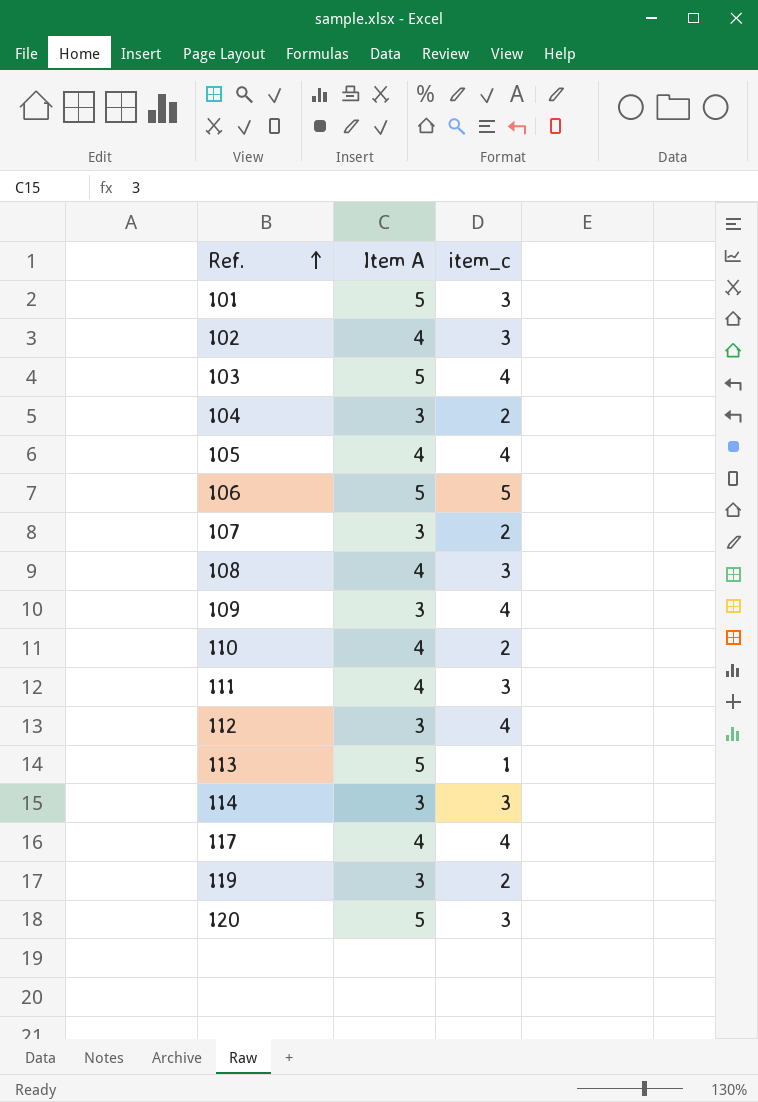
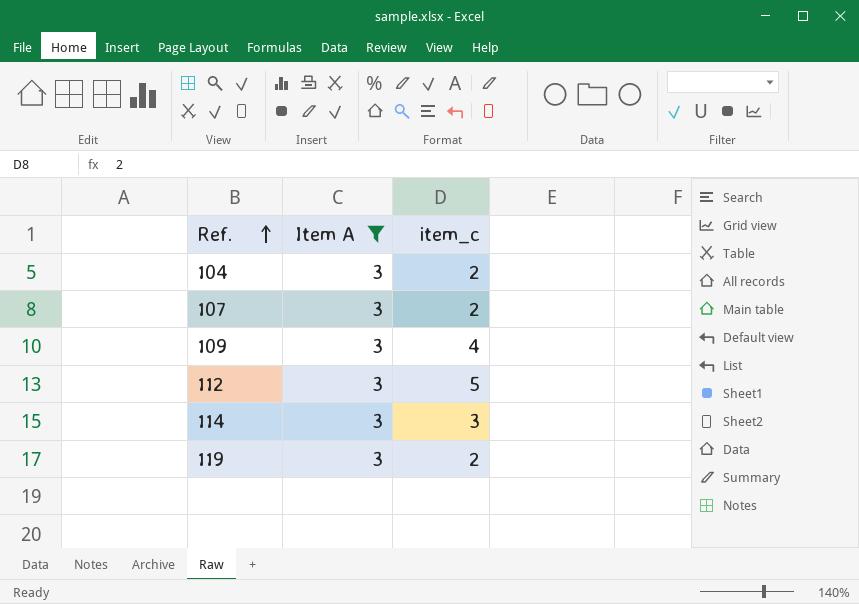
filter: none -> Item A = 3
112 | item_c: 4 -> 5

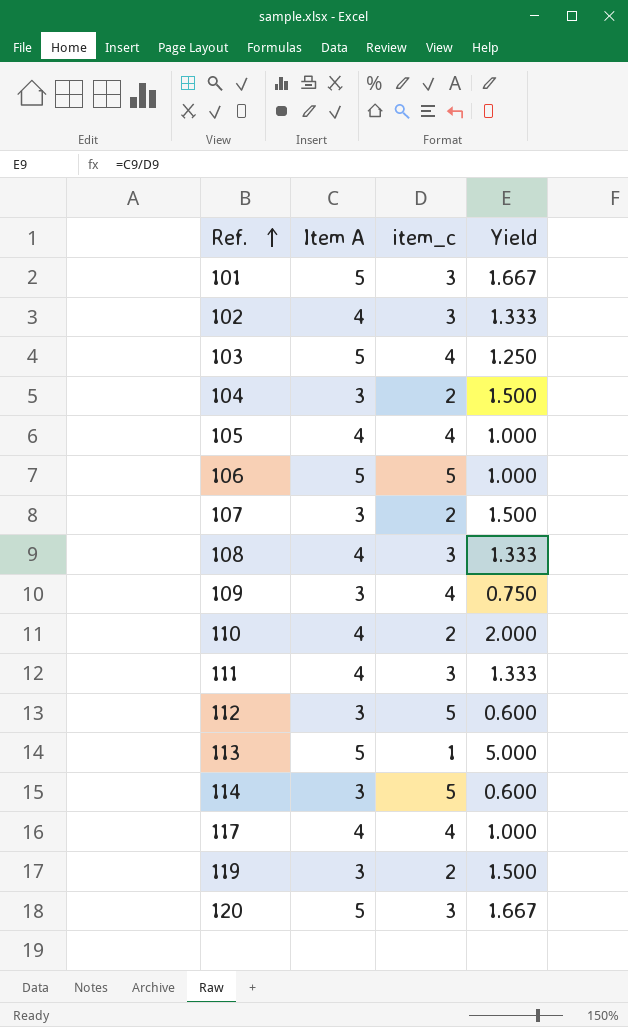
filter: Item A = 3 -> none
column Yield | formula: none -> [Item A] / [item_c]
114 | item_c: 3 -> 5

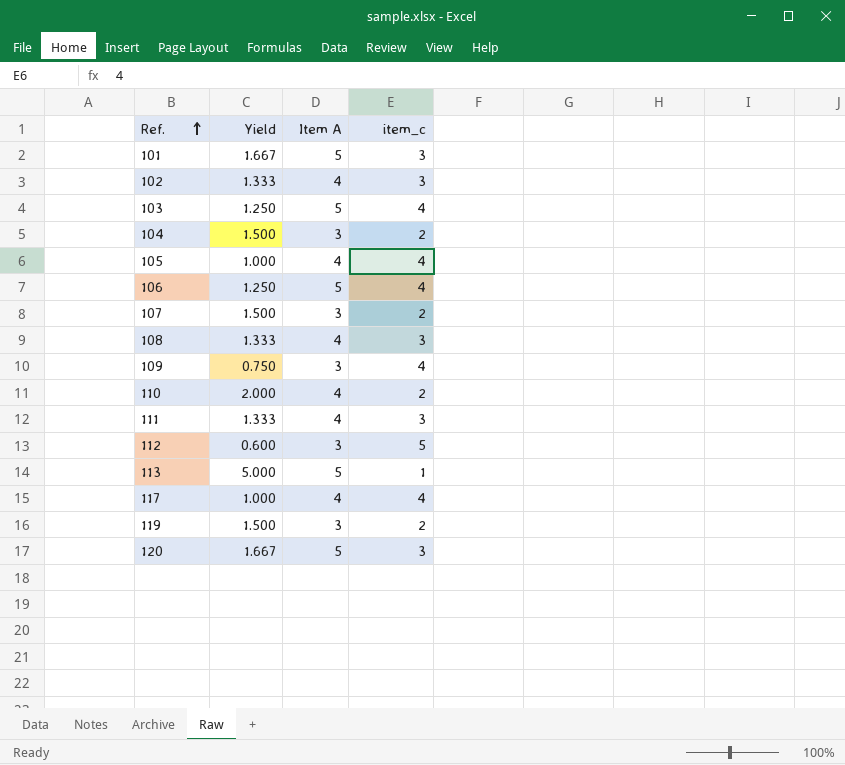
column Yield | position: 4 -> 2
row 114: 3 | 5 | 0.600 -> none
106 | Yield: 1.000 -> 1.250
106 | item_c: 5 -> 4

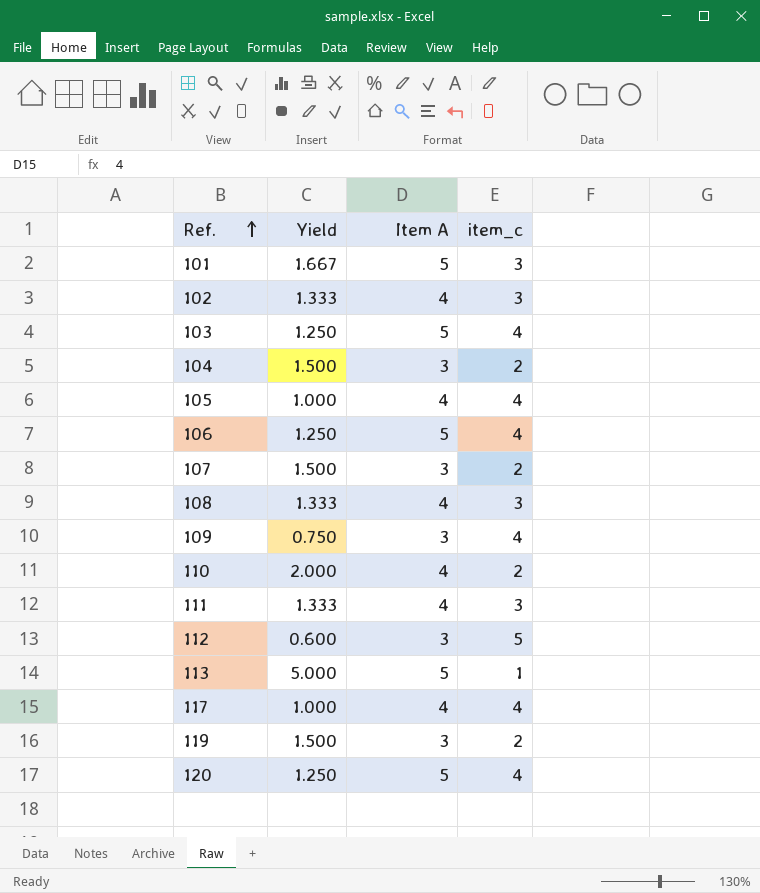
120 | Yield: 1.667 -> 1.250
120 | item_c: 3 -> 4

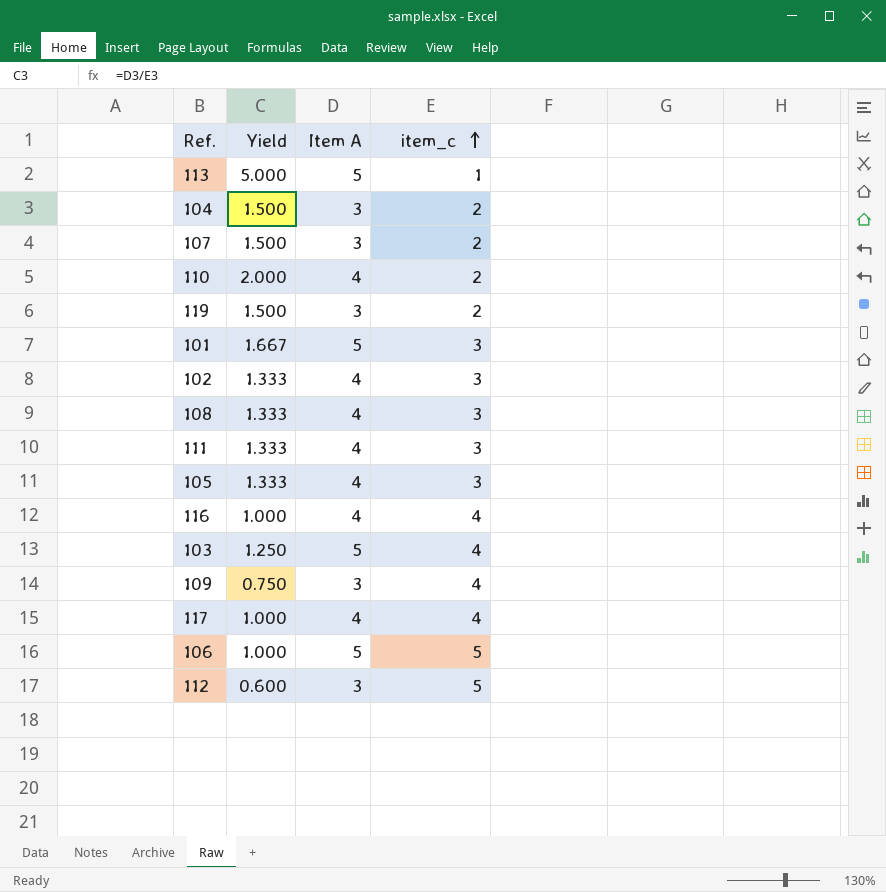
row order: Ref. ascending -> item_c ascending
row 120: 1.250 | 5 | 4 -> none
105 | Yield: 1.000 -> 1.333
105 | item_c: 4 -> 3
row 116: none -> 1.000 | 4 | 4
106 | Yield: 1.250 -> 1.000
106 | item_c: 4 -> 5

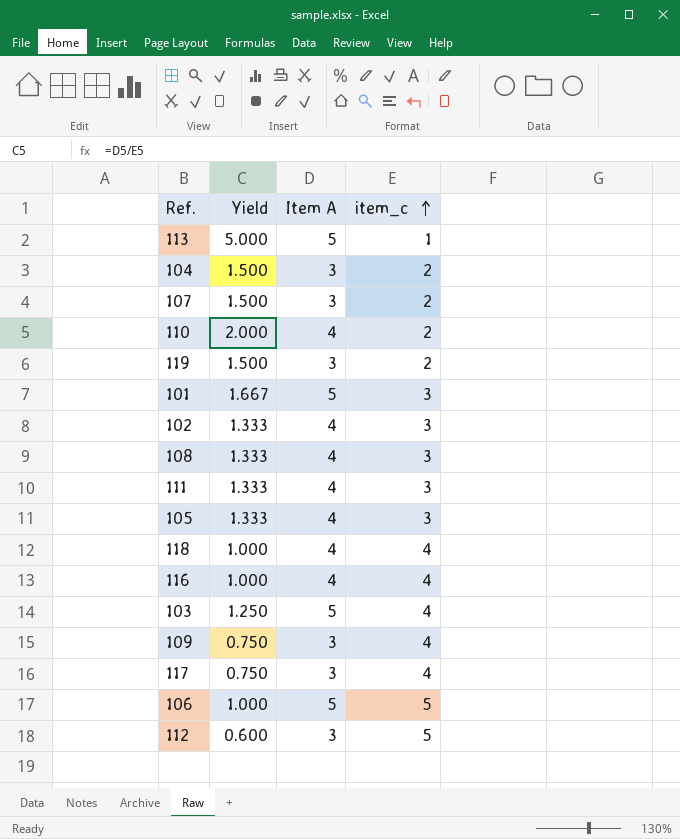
row 118: none -> 1.000 | 4 | 4
117 | Yield: 1.000 -> 0.750
117 | Item A: 4 -> 3

